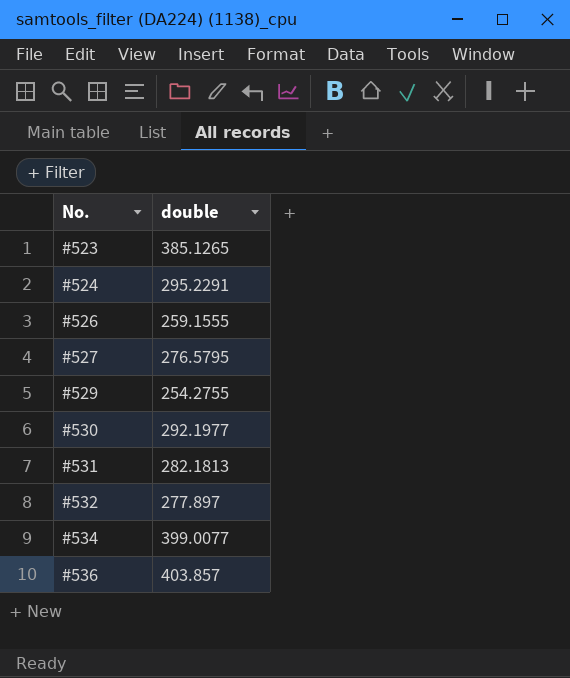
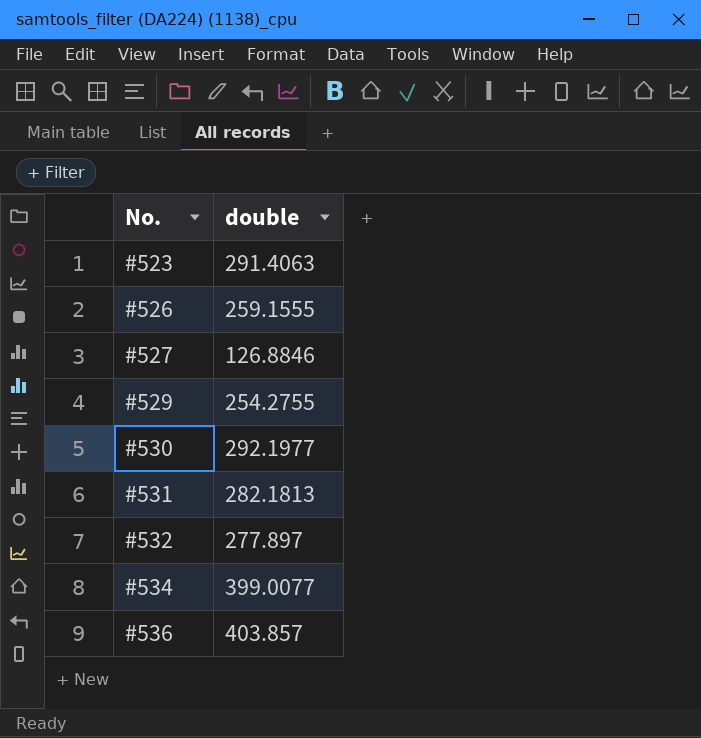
row #524: 295.2291 -> none
#523 | double: 385.1265 -> 291.4063
#527 | double: 276.5795 -> 126.8846

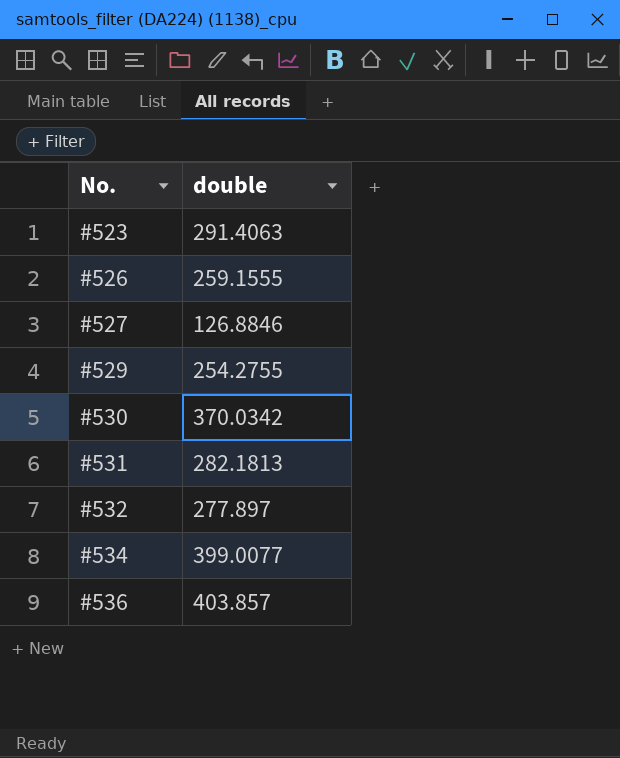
#530 | double: 292.1977 -> 370.0342

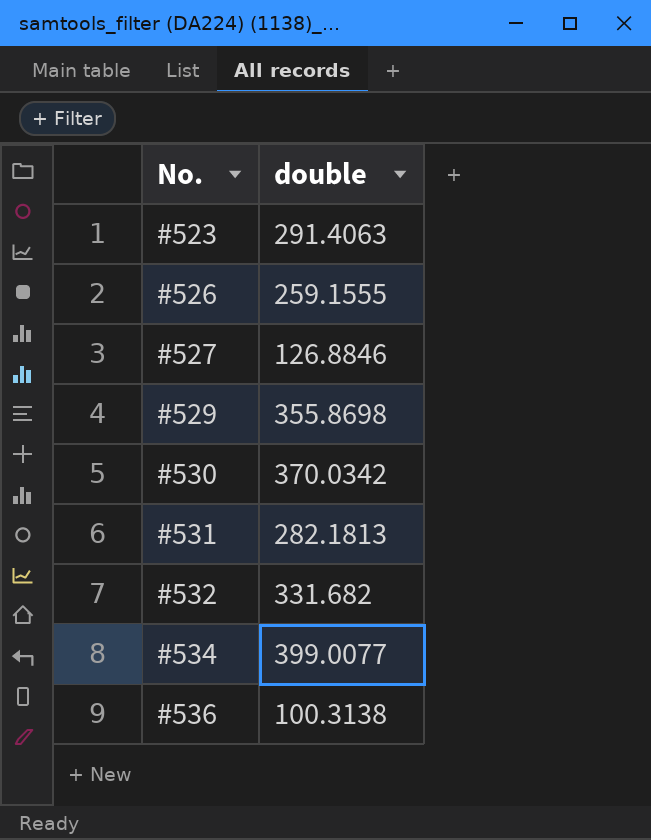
#529 | double: 254.2755 -> 355.8698
#532 | double: 277.897 -> 331.682
#536 | double: 403.857 -> 100.3138

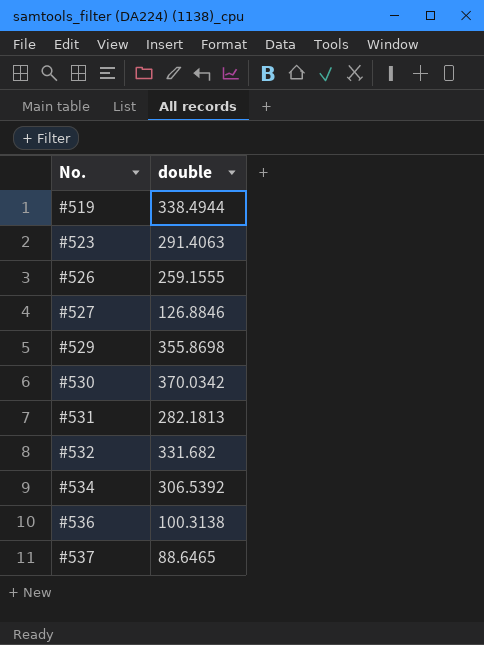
row #519: none -> 338.4944
#534 | double: 399.0077 -> 306.5392
row #537: none -> 88.6465

